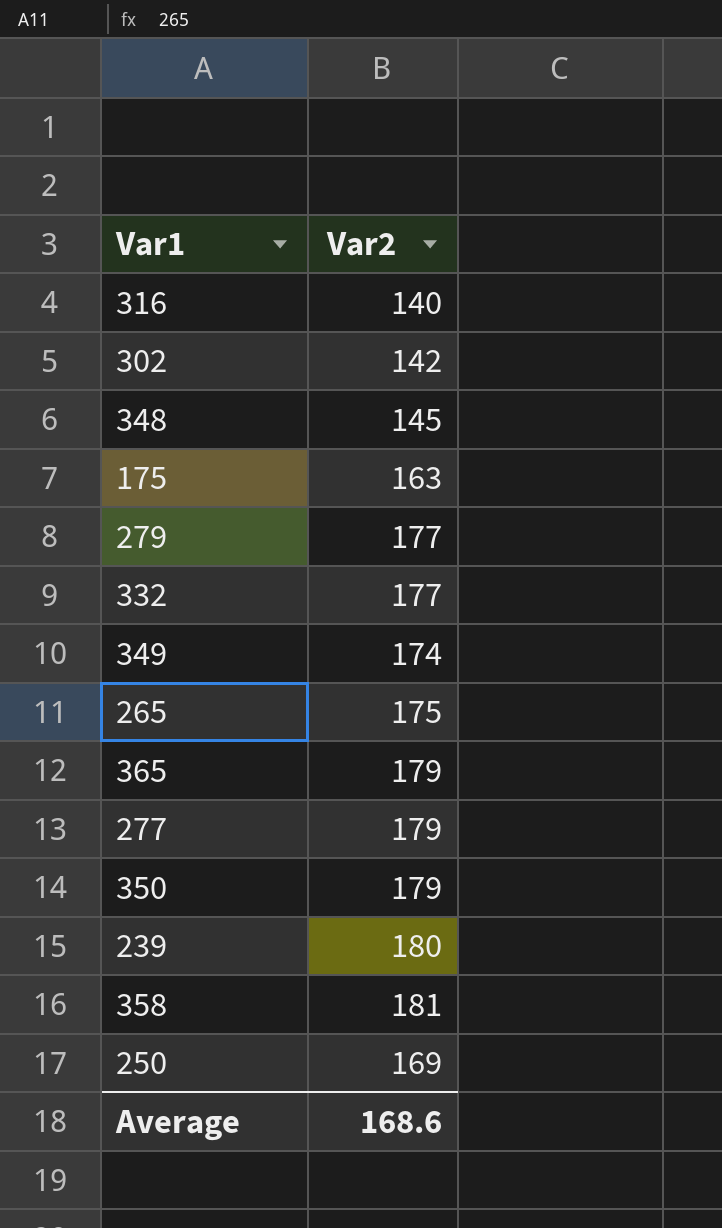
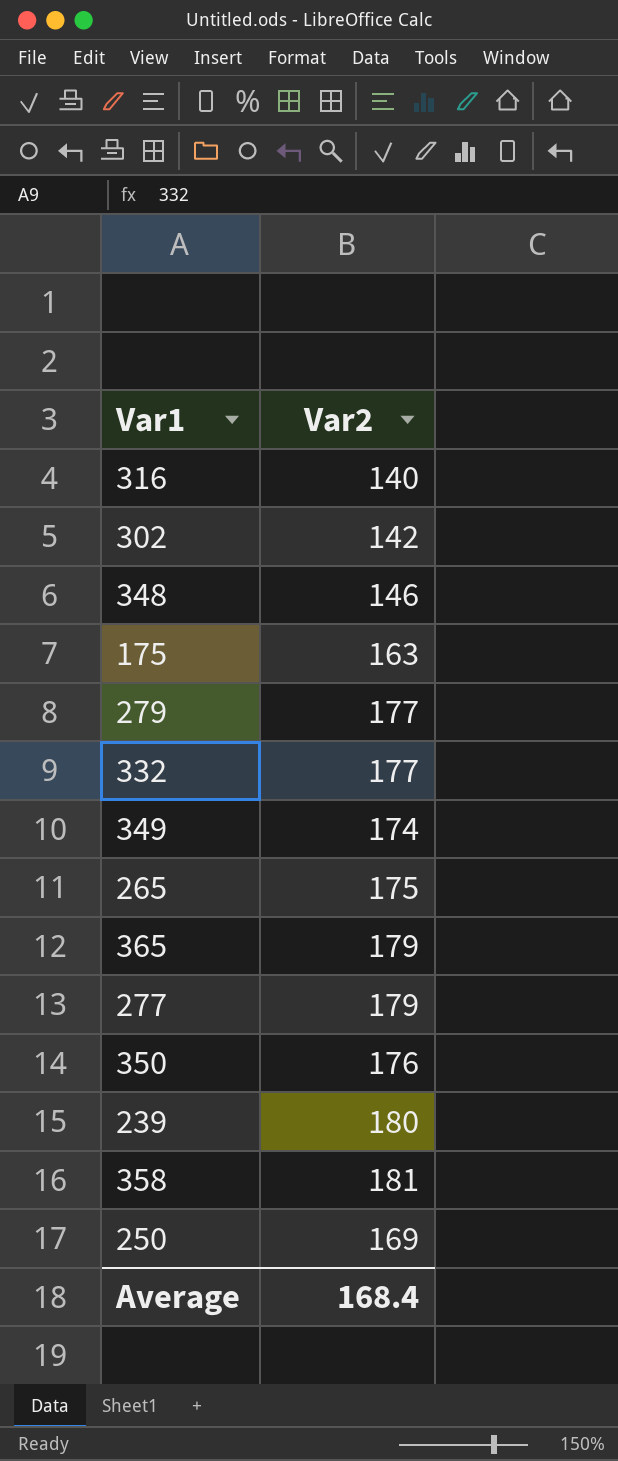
348 | Var2: 145 -> 146
350 | Var2: 179 -> 176
Average | Var2: 168.6 -> 168.4

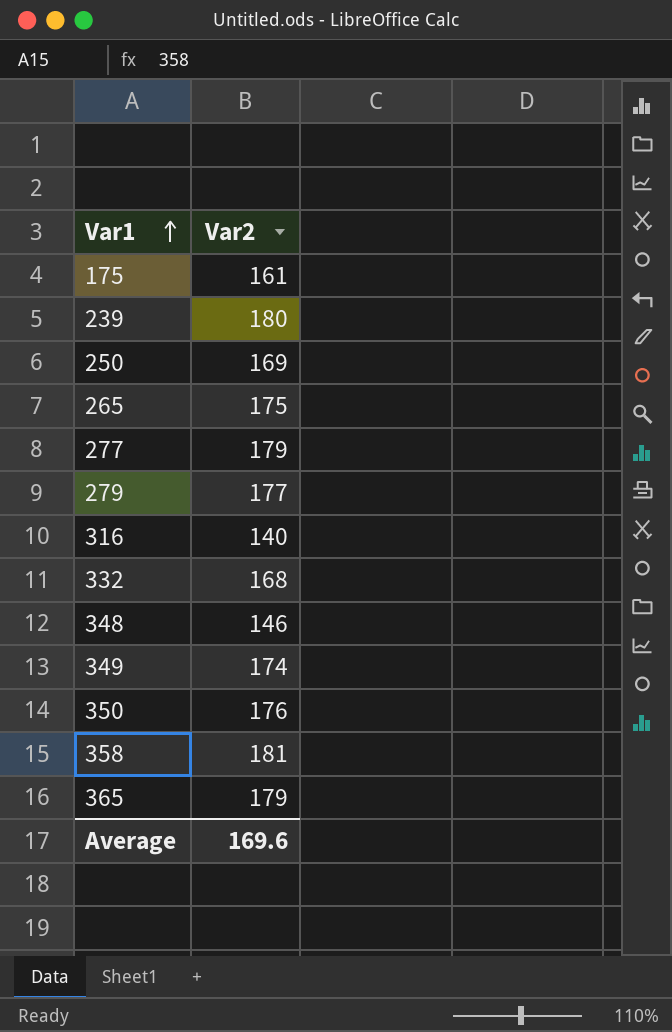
row order: none -> Var1 ascending
row 302: 142 -> none
175 | Var2: 163 -> 161
332 | Var2: 177 -> 168
Average | Var2: 168.4 -> 169.6

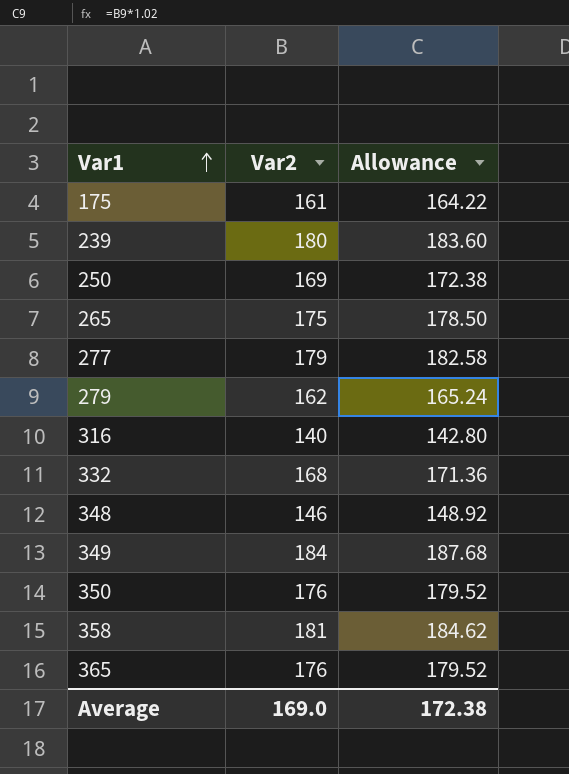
column Allowance | formula: none -> [Var2] * 1.02
279 | Var2: 177 -> 162
349 | Var2: 174 -> 184
365 | Var2: 179 -> 176
Average | Var2: 169.6 -> 169.0

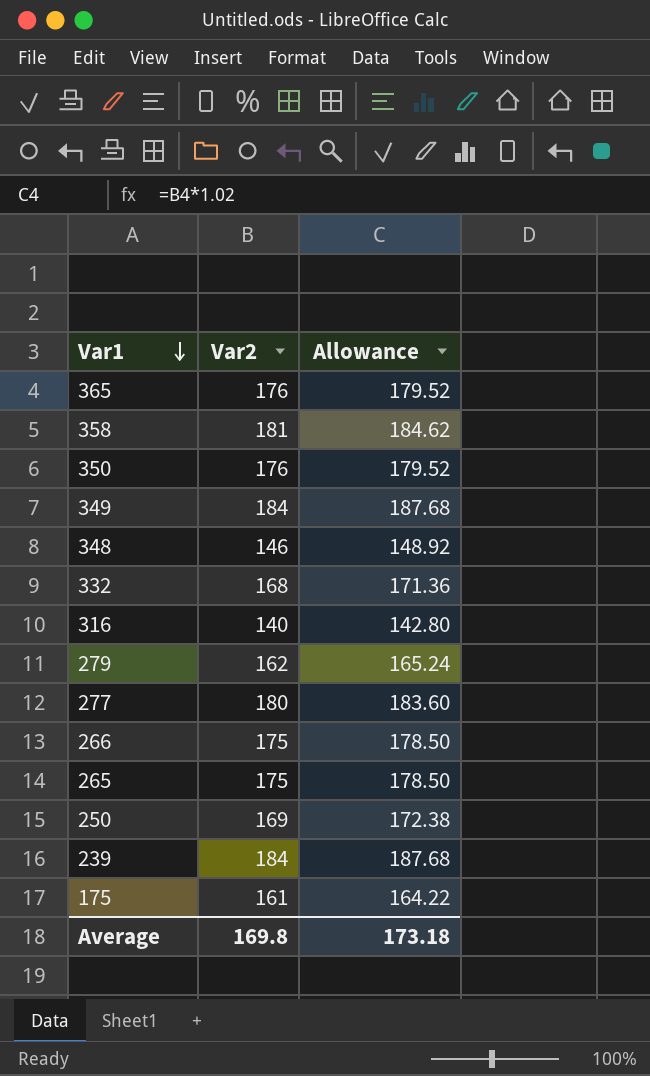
row order: Var1 ascending -> Var1 descending
277 | Var2: 179 -> 180
277 | Allowance: 182.58 -> 183.60
row 266: none -> 175 | 178.50
239 | Var2: 180 -> 184
239 | Allowance: 183.60 -> 187.68
Average | Var2: 169.0 -> 169.8
Average | Allowance: 172.38 -> 173.18

